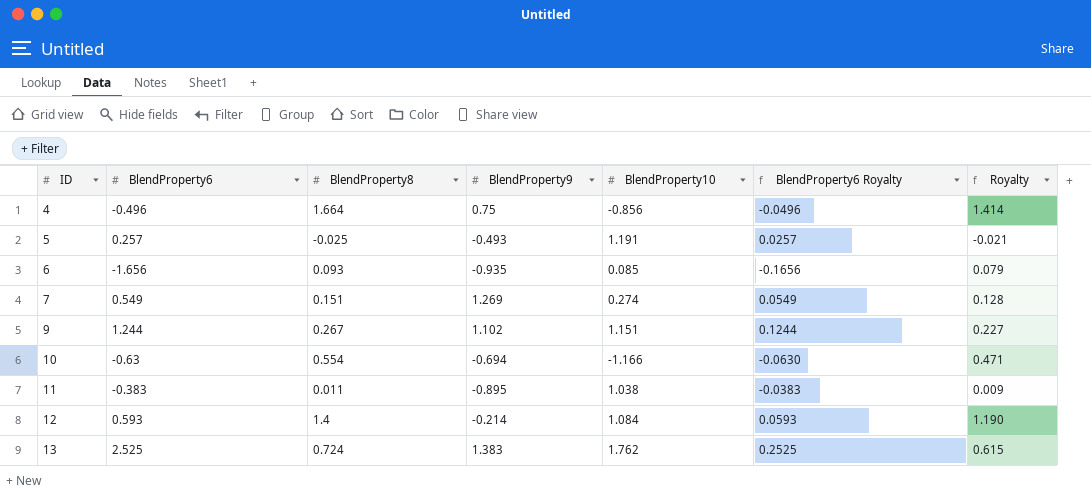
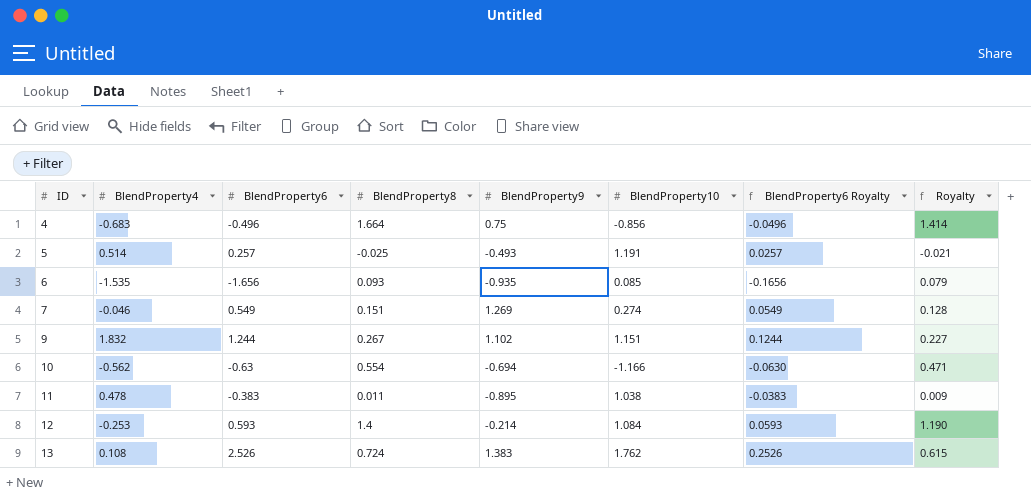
column BlendProperty4 | position: none -> 2
13 | BlendProperty6: 2.525 -> 2.526
13 | BlendProperty6 Royalty: 0.2525 -> 0.2526

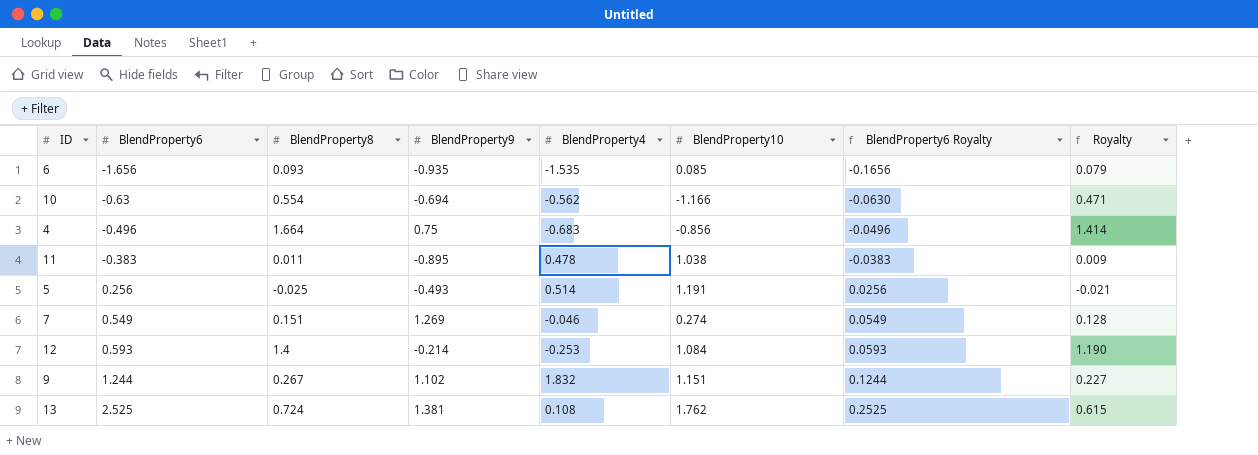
row order: ID ascending -> BlendProperty6 ascending
column BlendProperty4 | position: 2 -> 5
5 | BlendProperty6: 0.257 -> 0.256
5 | BlendProperty6 Royalty: 0.0257 -> 0.0256
13 | BlendProperty6: 2.526 -> 2.525
13 | BlendProperty9: 1.383 -> 1.381
13 | BlendProperty6 Royalty: 0.2526 -> 0.2525

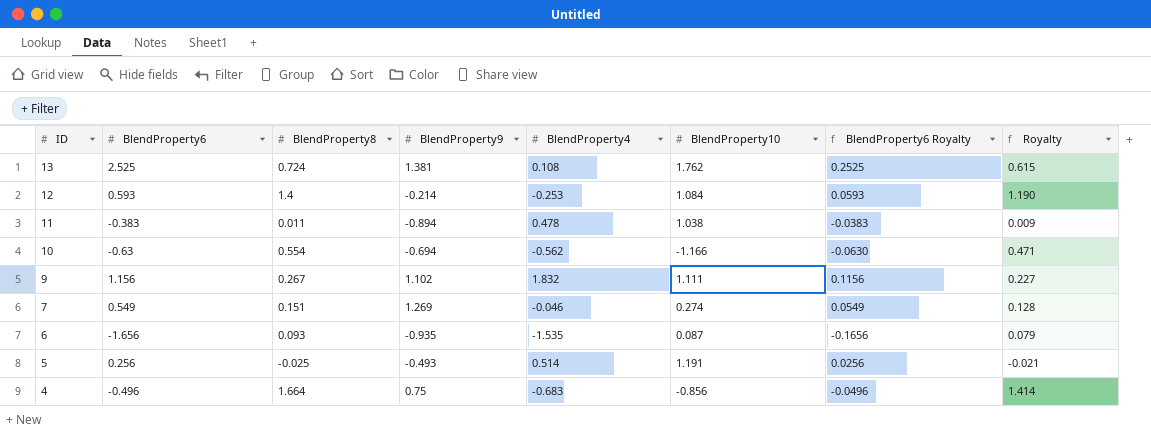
row order: BlendProperty6 ascending -> ID descending
11 | BlendProperty9: -0.895 -> -0.894
9 | BlendProperty6: 1.244 -> 1.156
9 | BlendProperty10: 1.151 -> 1.111
9 | BlendProperty6 Royalty: 0.1244 -> 0.1156
6 | BlendProperty10: 0.085 -> 0.087

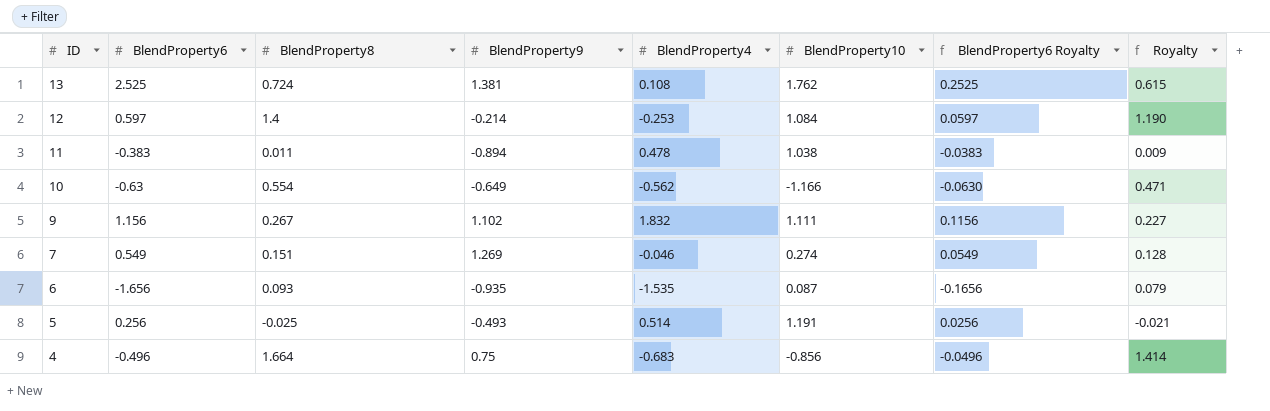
12 | BlendProperty6: 0.593 -> 0.597
12 | BlendProperty6 Royalty: 0.0593 -> 0.0597
10 | BlendProperty9: -0.694 -> -0.649

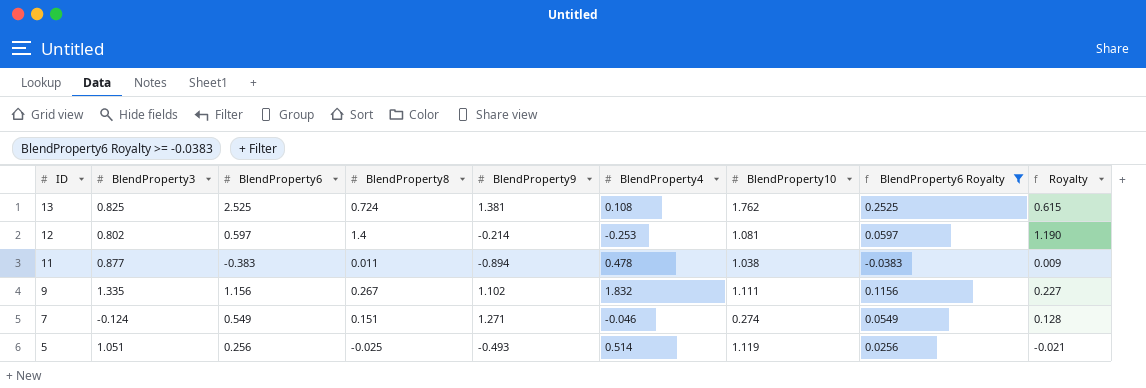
filter: none -> BlendProperty6 Royalty >= -0.0383
column BlendProperty3 | position: none -> 2
12 | BlendProperty10: 1.084 -> 1.081
7 | BlendProperty9: 1.269 -> 1.271
5 | BlendProperty10: 1.191 -> 1.119

